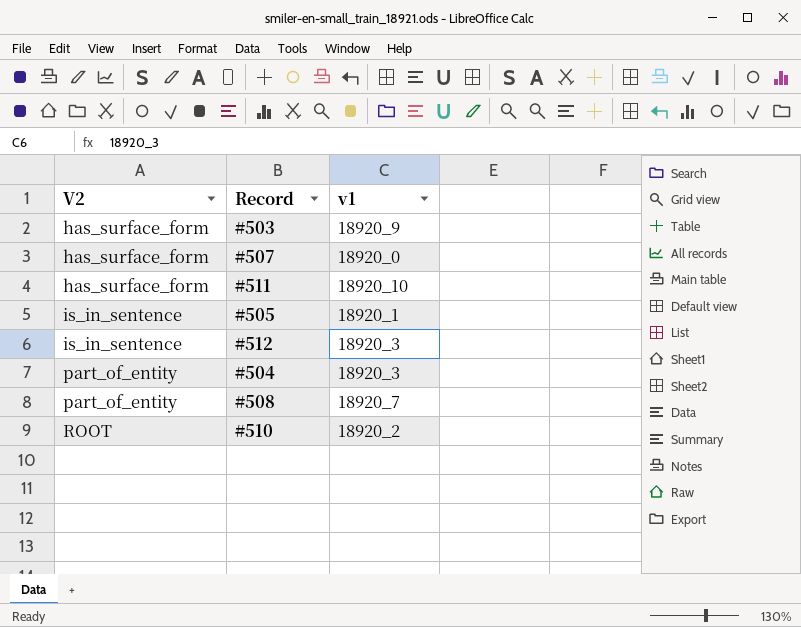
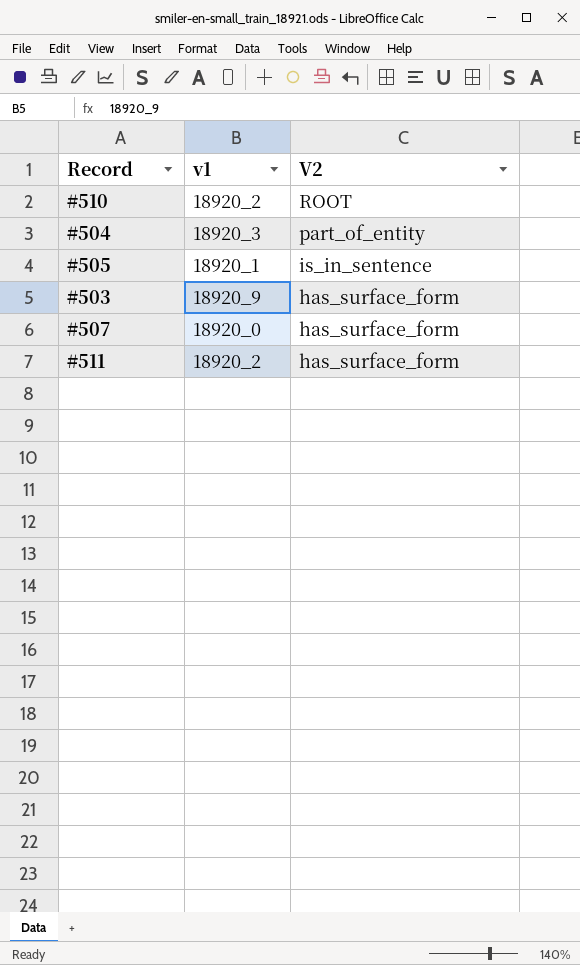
row order: V2 ascending -> V2 descending
column V2 | position: 1 -> 3
row #512: is_in_sentence | 18920_3 -> none
row #508: part_of_entity | 18920_7 -> none
#511 | v1: 18920_10 -> 18920_2

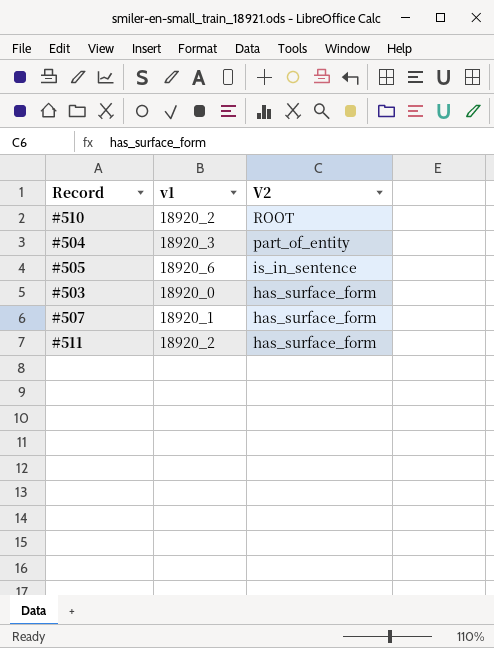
#505 | v1: 18920_1 -> 18920_6
#503 | v1: 18920_9 -> 18920_0
#507 | v1: 18920_0 -> 18920_1

